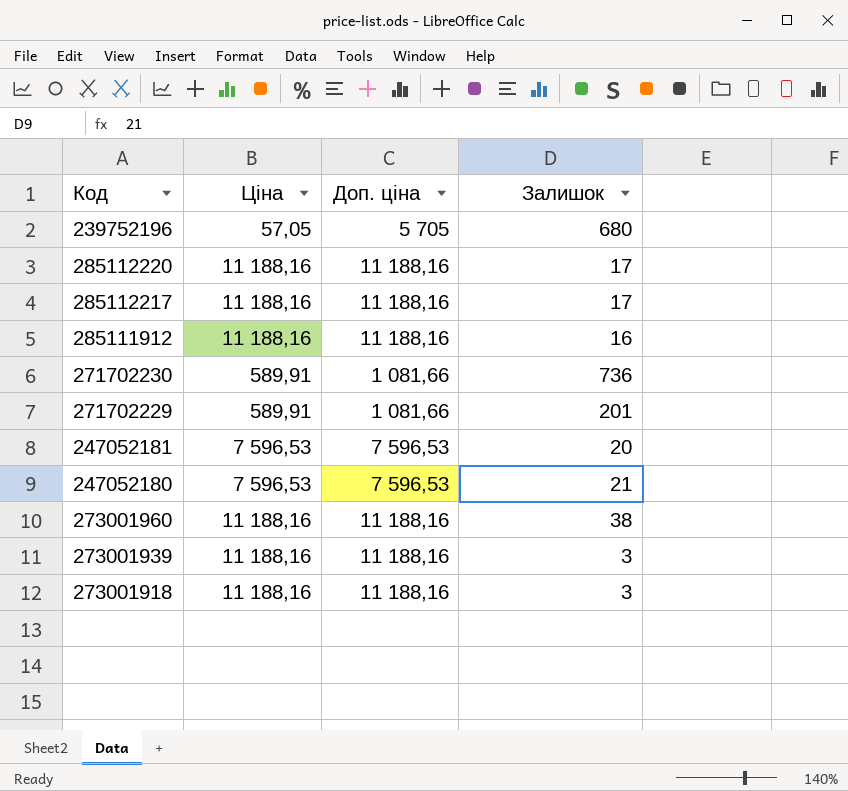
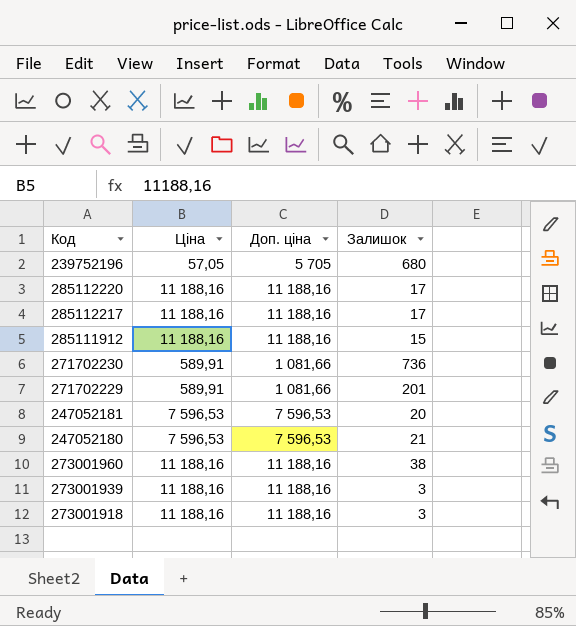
285111912 | Залишок: 16 -> 15

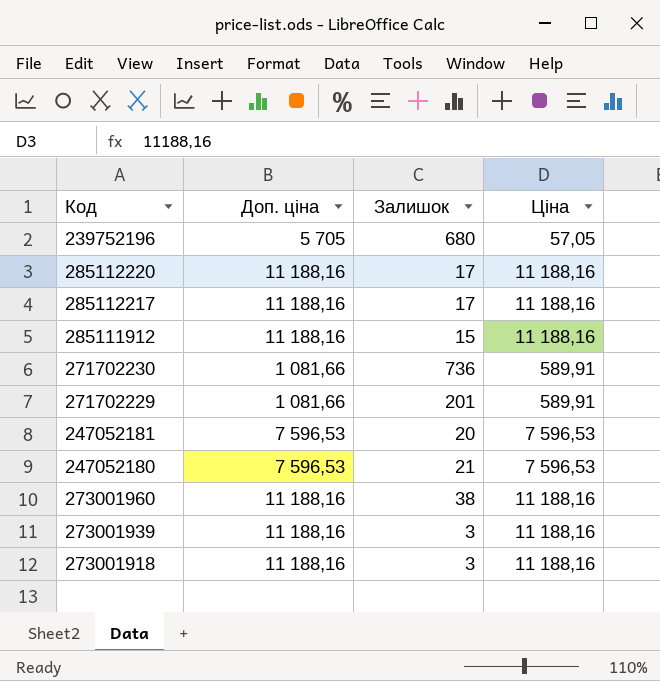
column Ціна | position: 2 -> 4

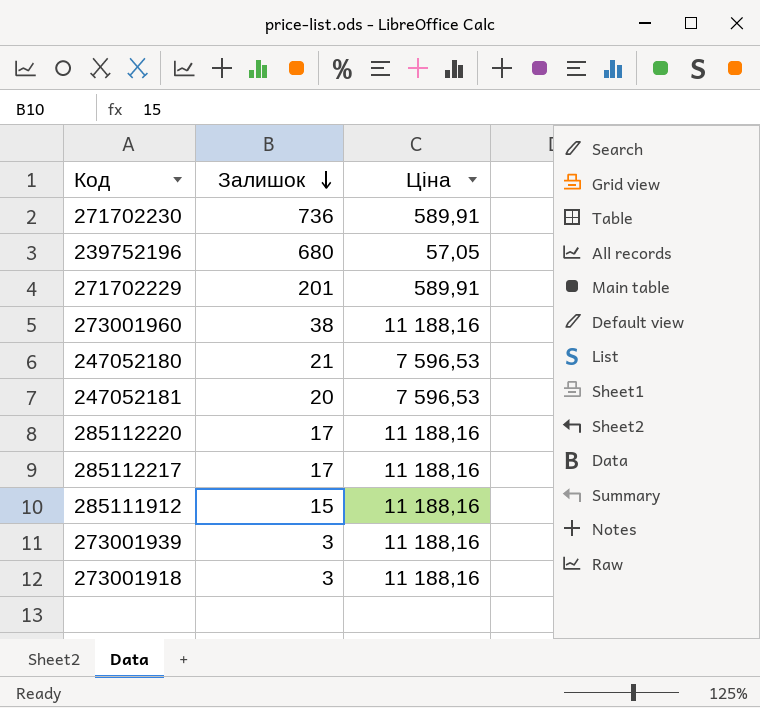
row order: none -> Залишок descending
column Доп. ціна | position: 2 -> none

